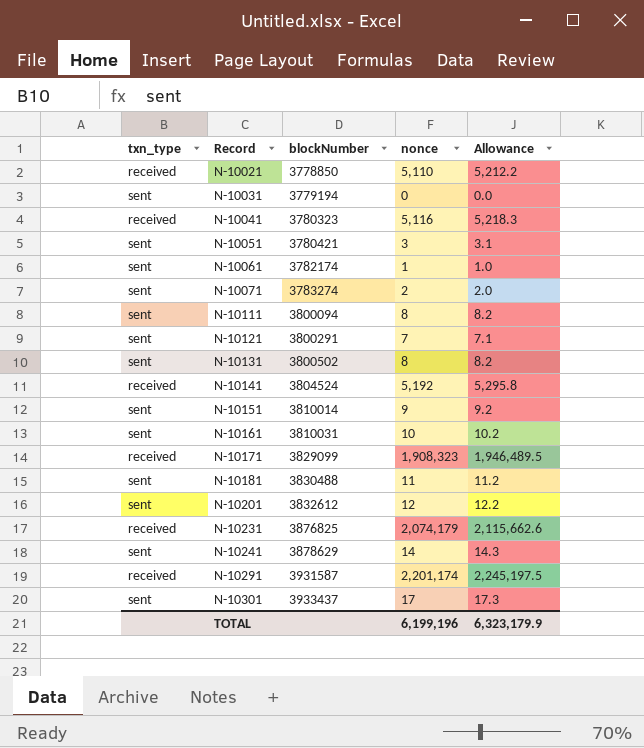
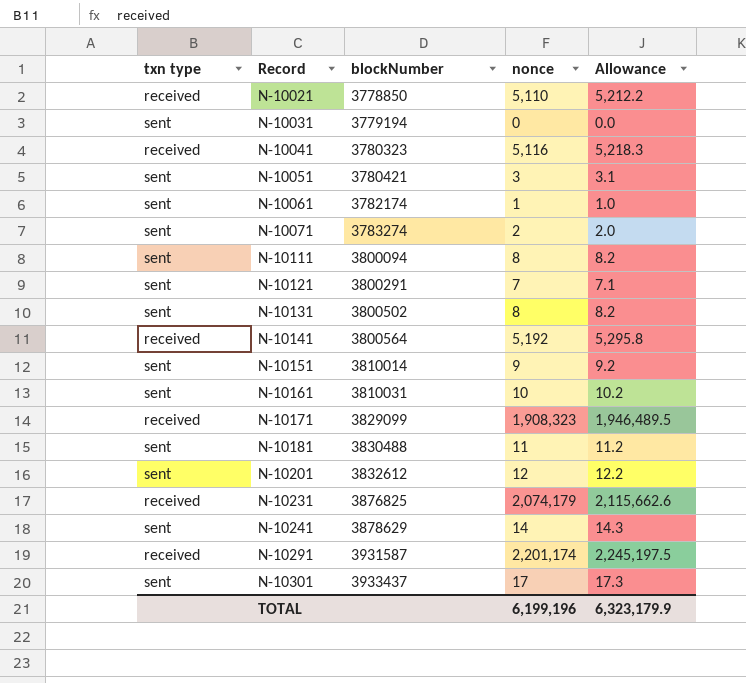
column name: txn_type -> txn type
N-10141 | blockNumber: 3804524 -> 3800564

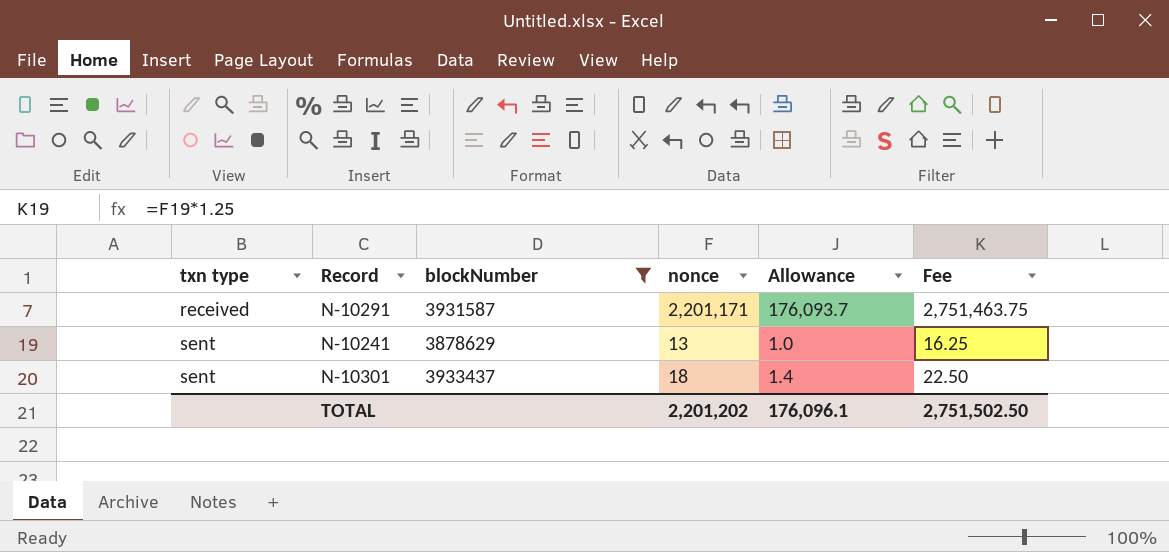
filter: none -> blockNumber >= 3878629
row order: Record ascending -> txn type ascending
column Allowance | formula: [nonce] * 1.02 -> [nonce] * 0.08
column Fee | formula: none -> [nonce] * 1.25
N-10291 | nonce: 2,201,174 -> 2,201,171
N-10241 | nonce: 14 -> 13
N-10301 | nonce: 17 -> 18
TOTAL | nonce: 6,199,196 -> 2,201,202
TOTAL | Allowance: 6,323,179.9 -> 176,096.1

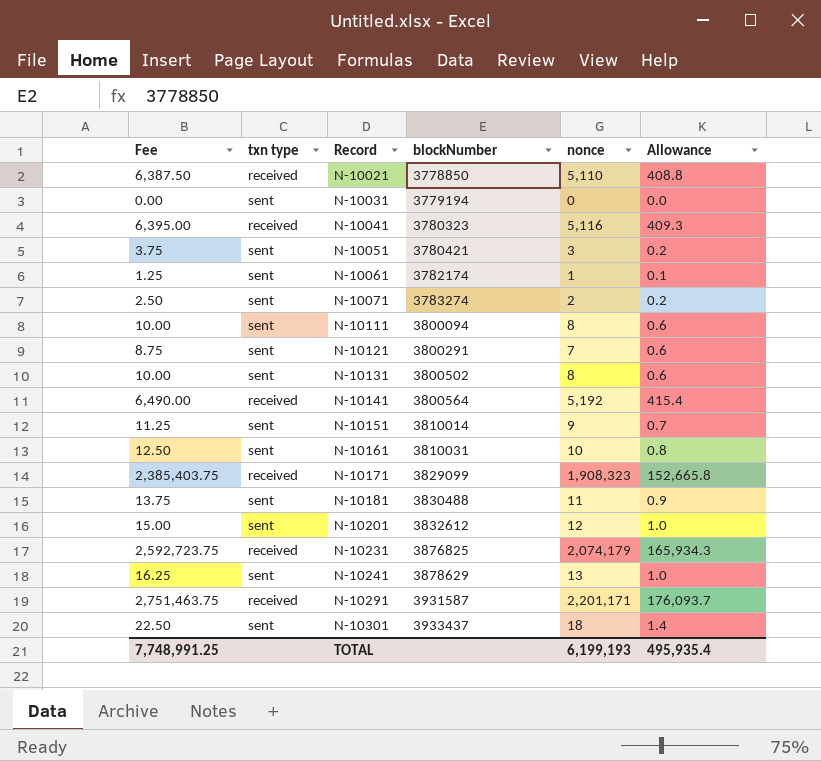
filter: blockNumber >= 3878629 -> none
row order: txn type ascending -> Record ascending
column Fee | position: 6 -> 1
TOTAL | Fee: 2,751,502.50 -> 7,748,991.25
TOTAL | nonce: 2,201,202 -> 6,199,193
TOTAL | Allowance: 176,096.1 -> 495,935.4

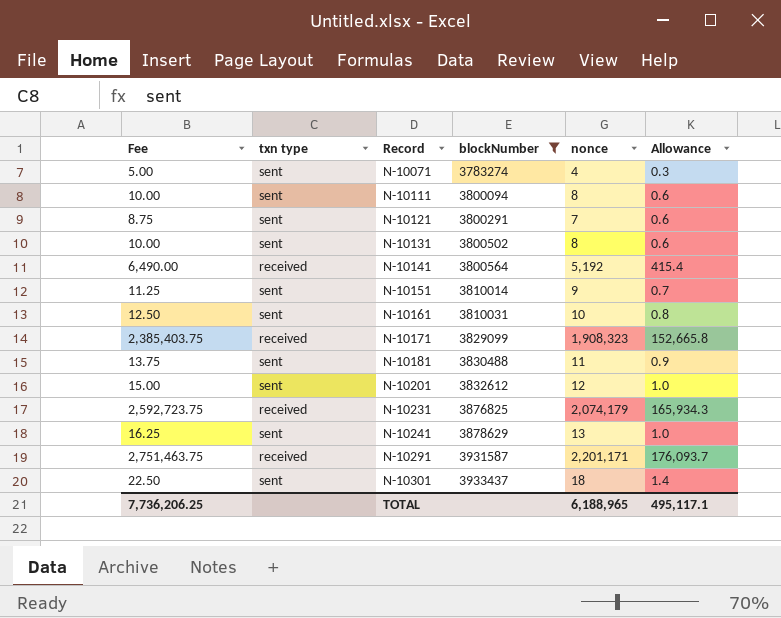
filter: none -> blockNumber >= 3783274
N-10071 | Fee: 2.50 -> 5.00
N-10071 | nonce: 2 -> 4
N-10071 | Allowance: 0.2 -> 0.3
TOTAL | Fee: 7,748,991.25 -> 7,736,206.25
TOTAL | nonce: 6,199,193 -> 6,188,965
TOTAL | Allowance: 495,935.4 -> 495,117.1

